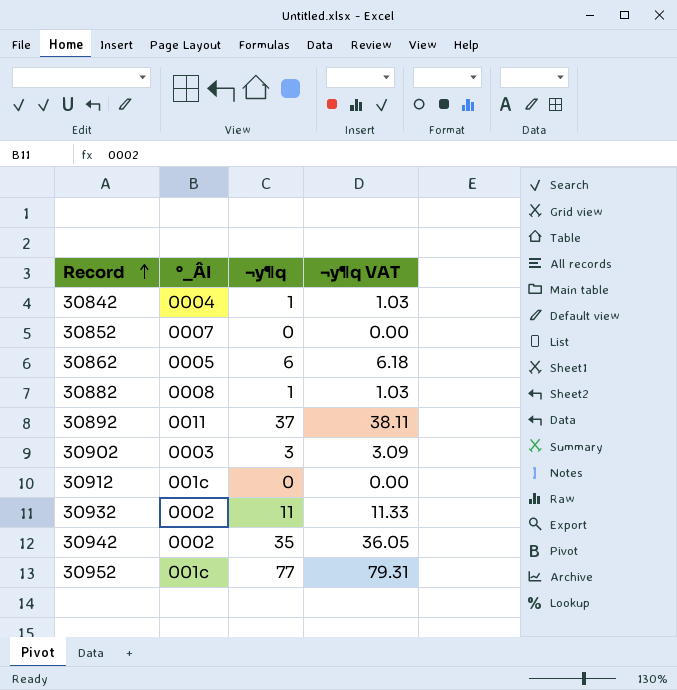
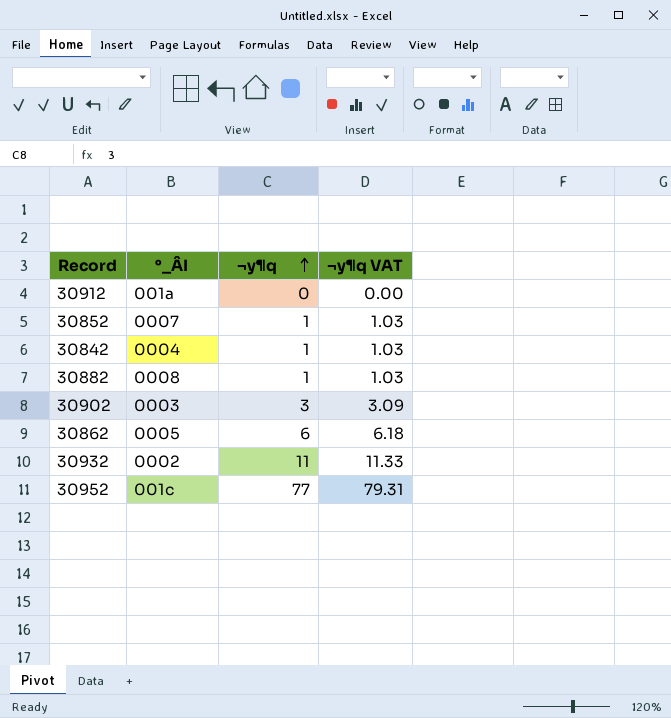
row order: Record ascending -> ¬y¶q ascending
row 30892: 0011 | 37 | 38.11 -> none
row 30942: 0002 | 35 | 36.05 -> none
30912 | °_ÂI: 001c -> 001a
30852 | ¬y¶q: 0 -> 1
30852 | ¬y¶q VAT: 0.00 -> 1.03

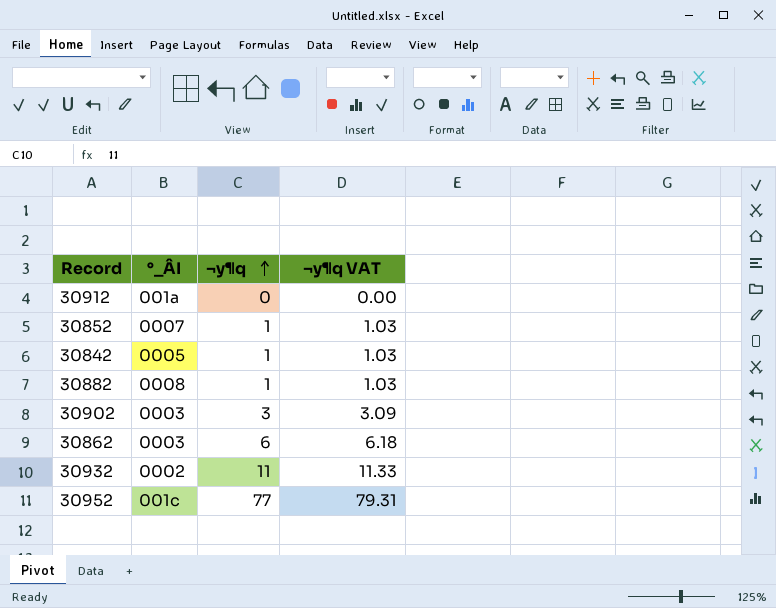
30842 | °_ÂI: 0004 -> 0005
30862 | °_ÂI: 0005 -> 0003

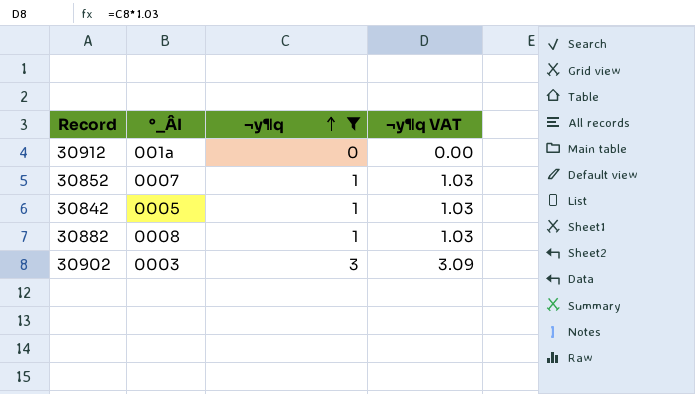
filter: none -> ¬y¶q <= 3

